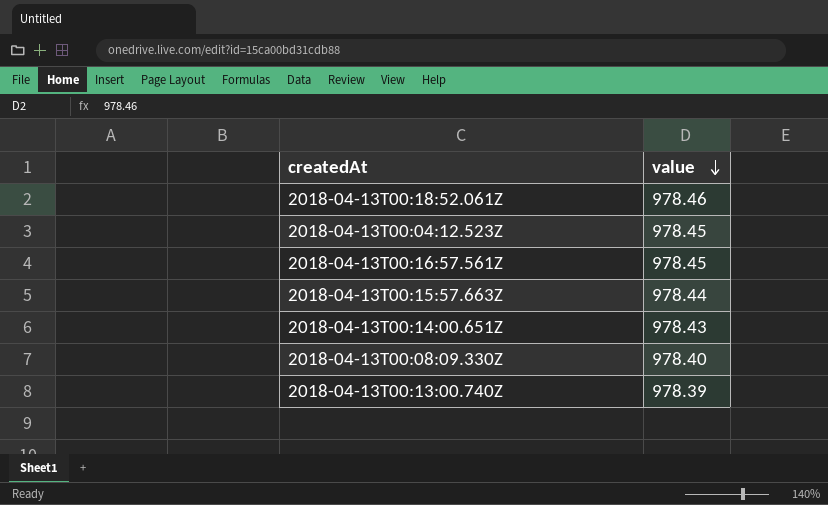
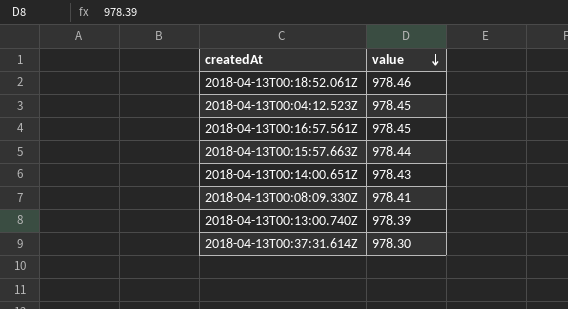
2018-04-13T00:08:09.330Z | value: 978.40 -> 978.41
row 2018-04-13T00:37:31.614Z: none -> 978.30

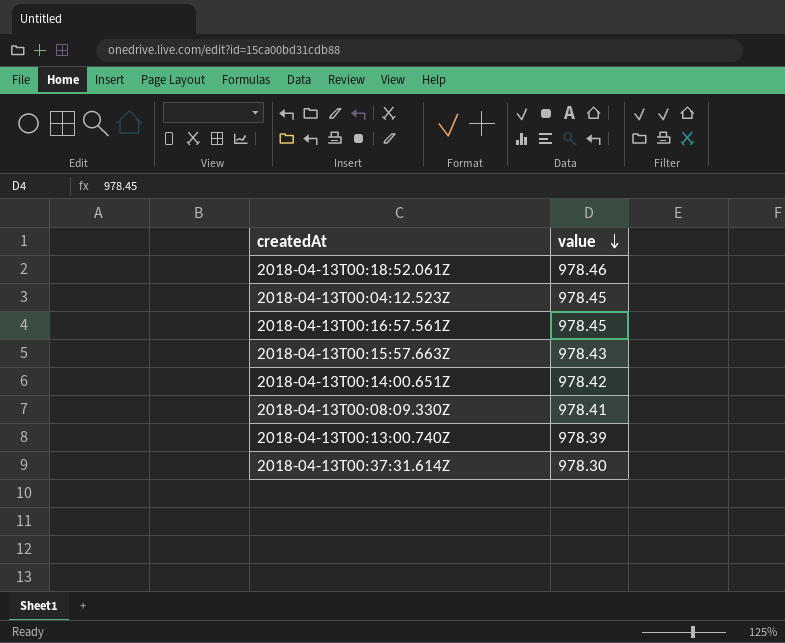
2018-04-13T00:15:57.663Z | value: 978.44 -> 978.43
2018-04-13T00:14:00.651Z | value: 978.43 -> 978.42

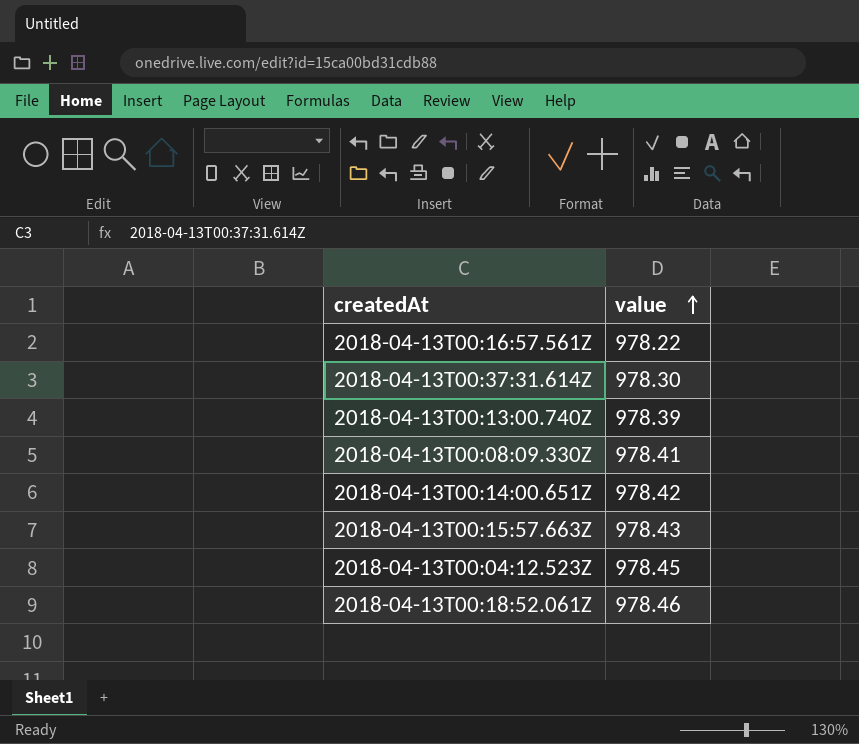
row order: value descending -> value ascending
2018-04-13T00:16:57.561Z | value: 978.45 -> 978.22

